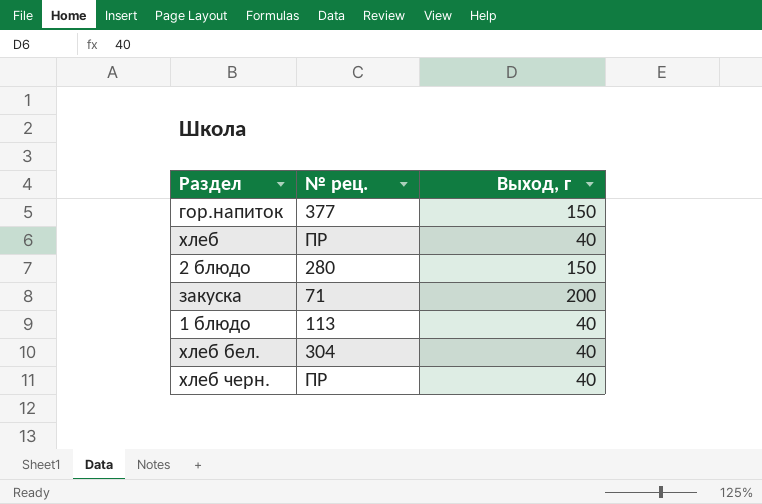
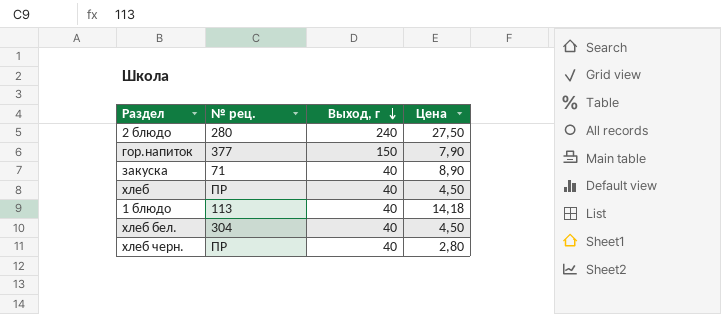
row order: none -> Выход, г descending
column Цена | position: none -> 4
2 блюдо | Выход, г: 150 -> 240
закуска | Выход, г: 200 -> 40

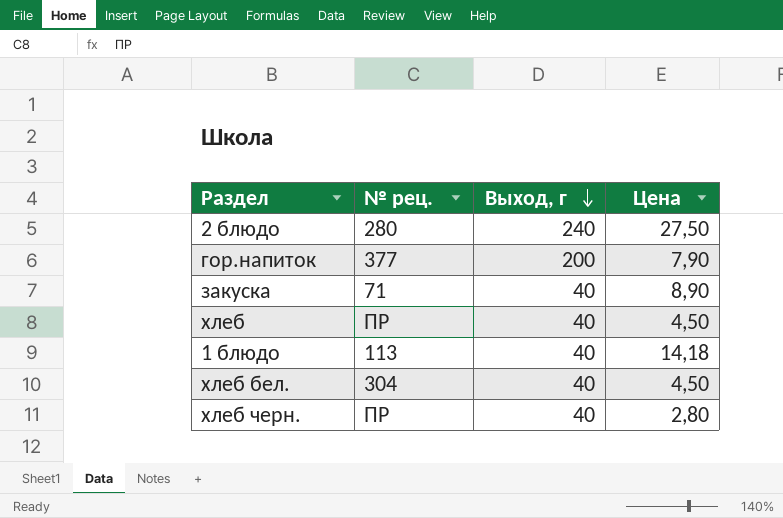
гор.напиток | Выход, г: 150 -> 200

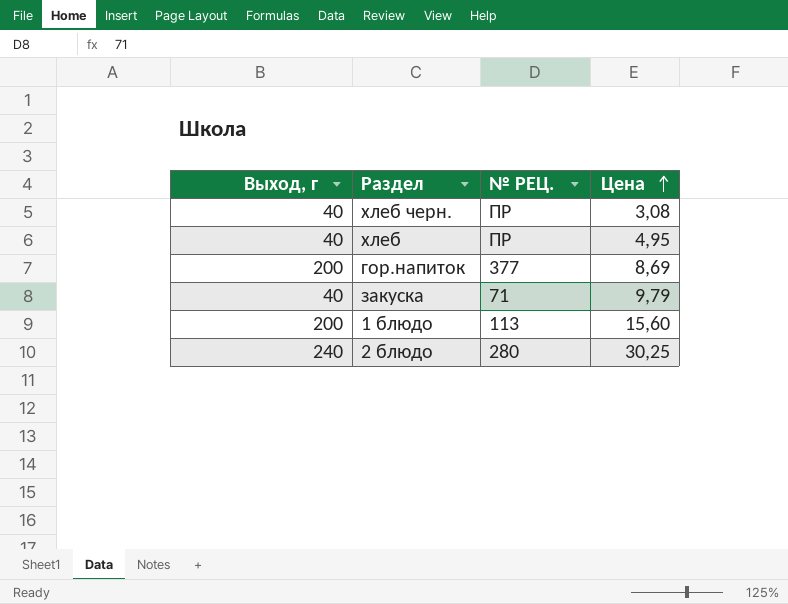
row order: Выход, г descending -> Цена ascending
column Выход, г | position: 3 -> 1
column name: № рец. -> № РЕЦ.
row хлеб бел.: 304 | 40 | 4,50 -> none
хлеб черн. | Цена: 2,80 -> 3,08
хлеб | Цена: 4,50 -> 4,95
гор.напиток | Цена: 7,90 -> 8,69
закуска | Цена: 8,90 -> 9,79
1 блюдо | Выход, г: 40 -> 200
1 блюдо | Цена: 14,18 -> 15,60
2 блюдо | Цена: 27,50 -> 30,25

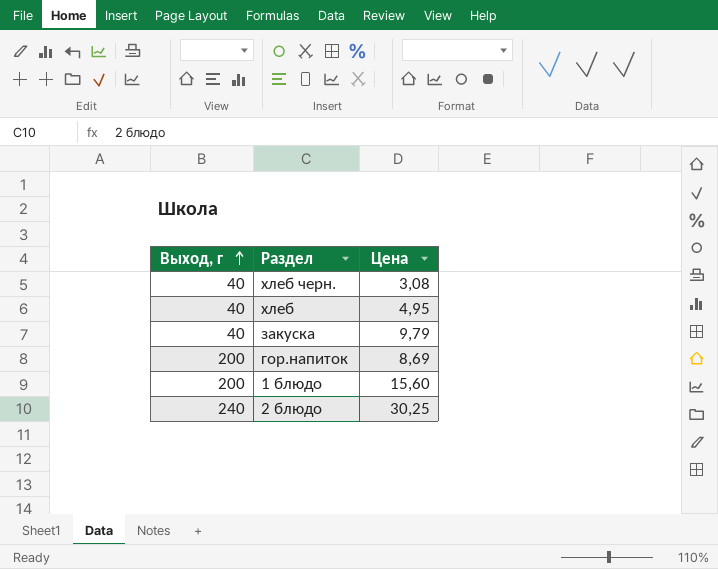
row order: Цена ascending -> Выход, г ascending
column № РЕЦ. | position: 3 -> none

